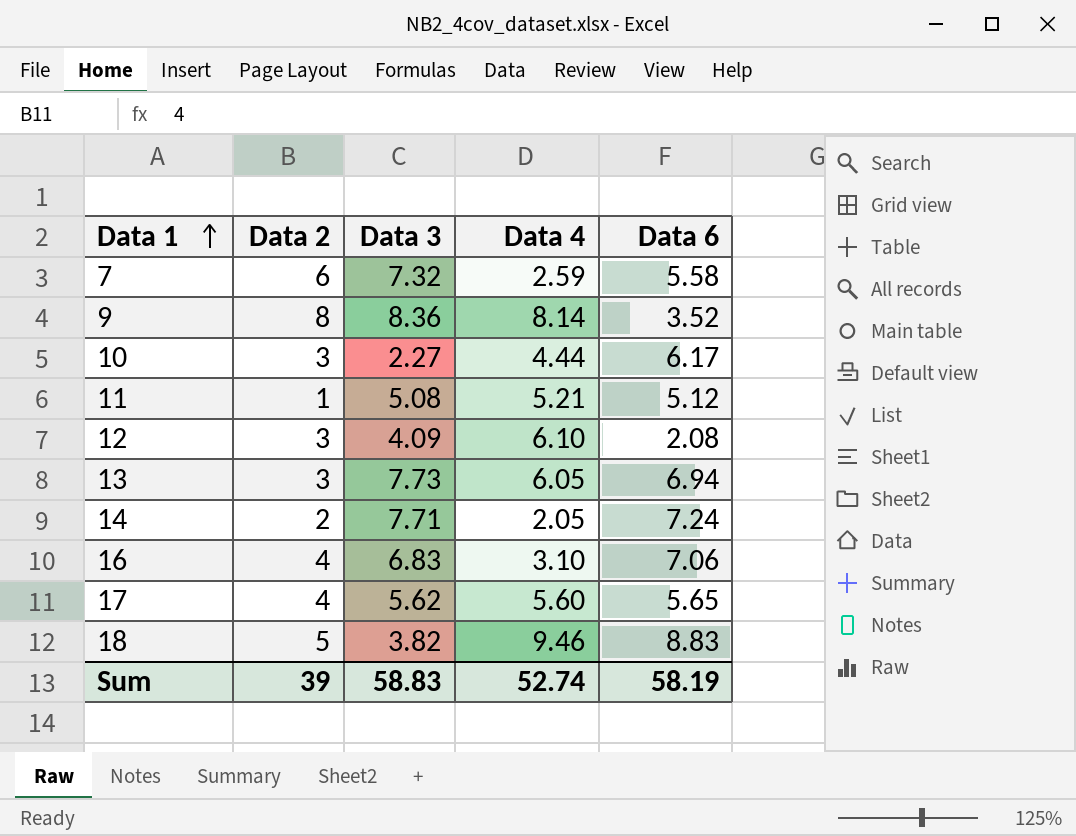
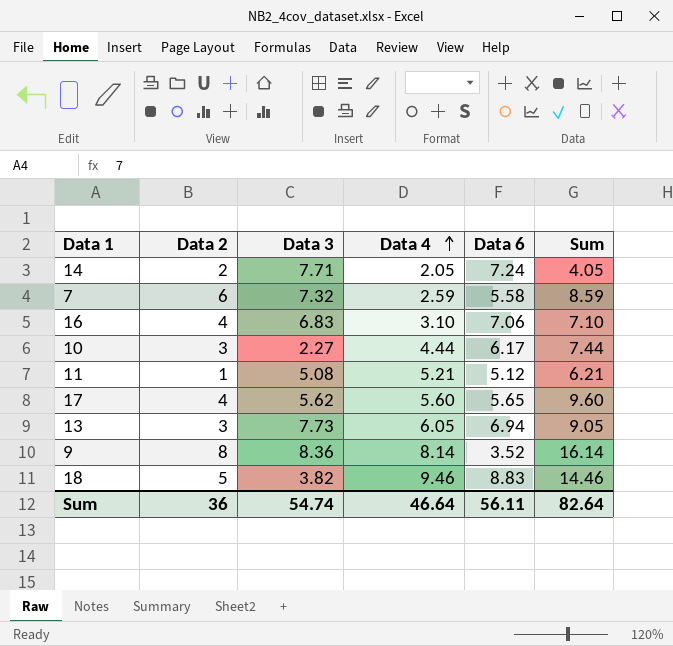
row order: Data 1 ascending -> Data 4 ascending
column Sum | formula: none -> [Data 2] + [Data 4]
row 12: 3 | 4.09 | 6.10 | 2.08 -> none
Sum | Data 2: 39 -> 36
Sum | Data 3: 58.83 -> 54.74
Sum | Data 4: 52.74 -> 46.64
Sum | Data 6: 58.19 -> 56.11

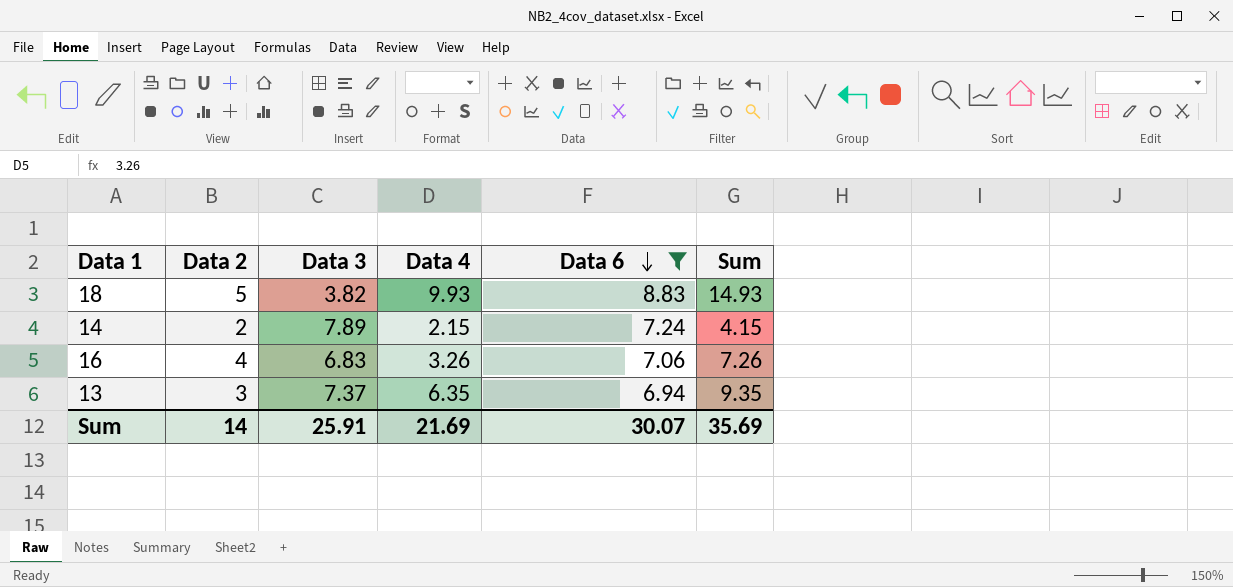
filter: none -> Data 6 >= 6.94
row order: Data 4 ascending -> Data 6 descending
18 | Data 4: 9.46 -> 9.93
18 | Sum: 14.46 -> 14.93
14 | Data 3: 7.71 -> 7.89
14 | Data 4: 2.05 -> 2.15
14 | Sum: 4.05 -> 4.15
16 | Data 4: 3.10 -> 3.26
16 | Sum: 7.10 -> 7.26
13 | Data 3: 7.73 -> 7.37
13 | Data 4: 6.05 -> 6.35
13 | Sum: 9.05 -> 9.35
Sum | Data 2: 36 -> 14
Sum | Data 3: 54.74 -> 25.91
Sum | Data 4: 46.64 -> 21.69
Sum | Data 6: 56.11 -> 30.07
Sum | Sum: 82.64 -> 35.69

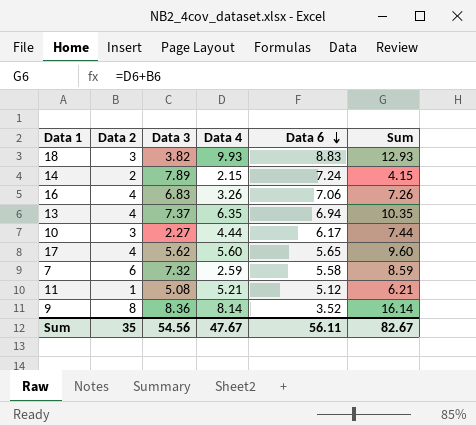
filter: Data 6 >= 6.94 -> none
18 | Data 2: 5 -> 3
18 | Sum: 14.93 -> 12.93
13 | Data 2: 3 -> 4
13 | Sum: 9.35 -> 10.35
Sum | Data 2: 14 -> 35
Sum | Data 3: 25.91 -> 54.56
Sum | Data 4: 21.69 -> 47.67
Sum | Data 6: 30.07 -> 56.11
Sum | Sum: 35.69 -> 82.67

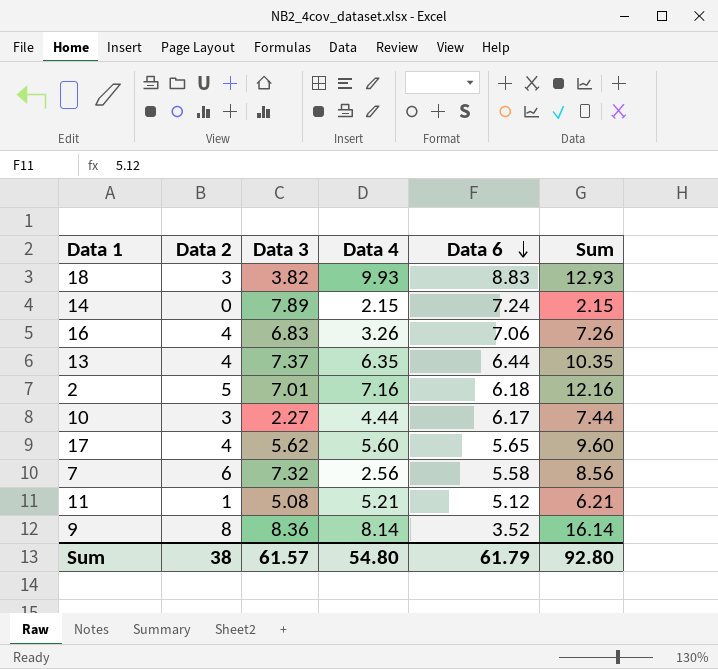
14 | Data 2: 2 -> 0
14 | Sum: 4.15 -> 2.15
13 | Data 6: 6.94 -> 6.44
row 2: none -> 5 | 7.01 | 7.16 | 6.18 | 12.16
7 | Data 4: 2.59 -> 2.56
7 | Sum: 8.59 -> 8.56
Sum | Data 2: 35 -> 38
Sum | Data 3: 54.56 -> 61.57
Sum | Data 4: 47.67 -> 54.80
Sum | Data 6: 56.11 -> 61.79
Sum | Sum: 82.67 -> 92.80

